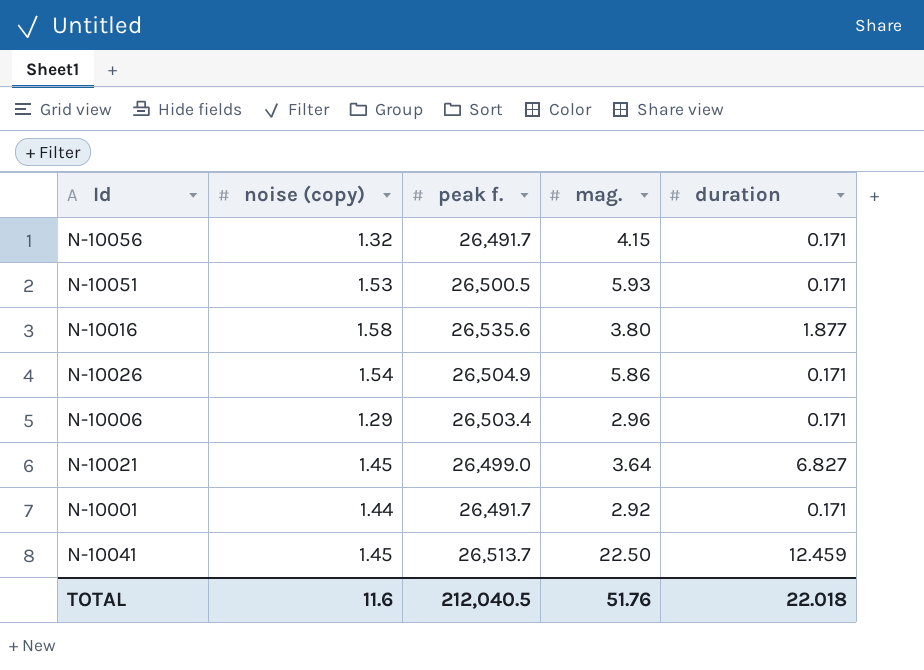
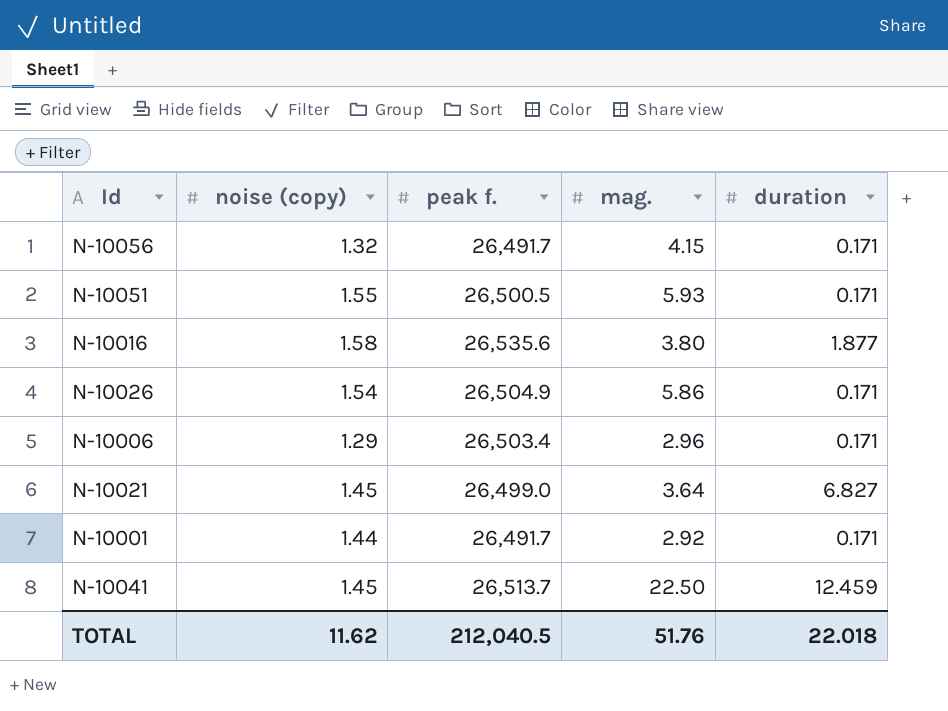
N-10051 | noise (copy): 1.53 -> 1.55
TOTAL | noise (copy): 11.6 -> 11.62

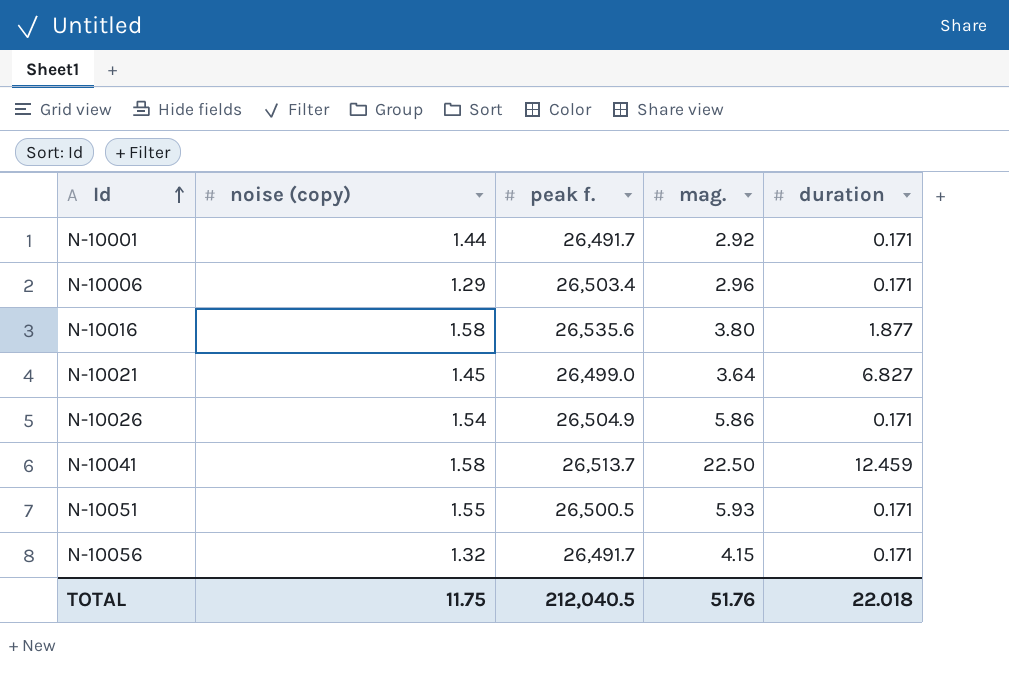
row order: none -> Id ascending
N-10041 | noise (copy): 1.45 -> 1.58
TOTAL | noise (copy): 11.62 -> 11.75

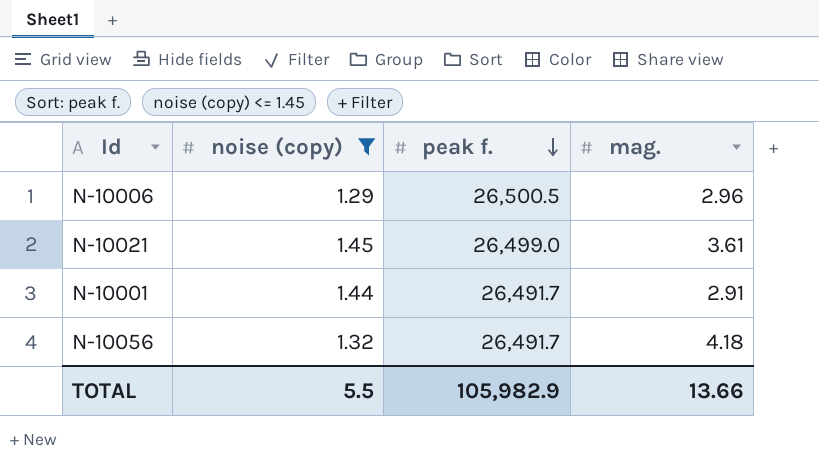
filter: none -> noise (copy) <= 1.45
row order: Id ascending -> peak f. descending
column duration | position: 5 -> none
N-10006 | peak f.: 26,503.4 -> 26,500.5
N-10021 | mag.: 3.64 -> 3.61
N-10001 | mag.: 2.92 -> 2.91
N-10056 | mag.: 4.15 -> 4.18
TOTAL | noise (copy): 11.75 -> 5.5
TOTAL | peak f.: 212,040.5 -> 105,982.9
TOTAL | mag.: 51.76 -> 13.66

